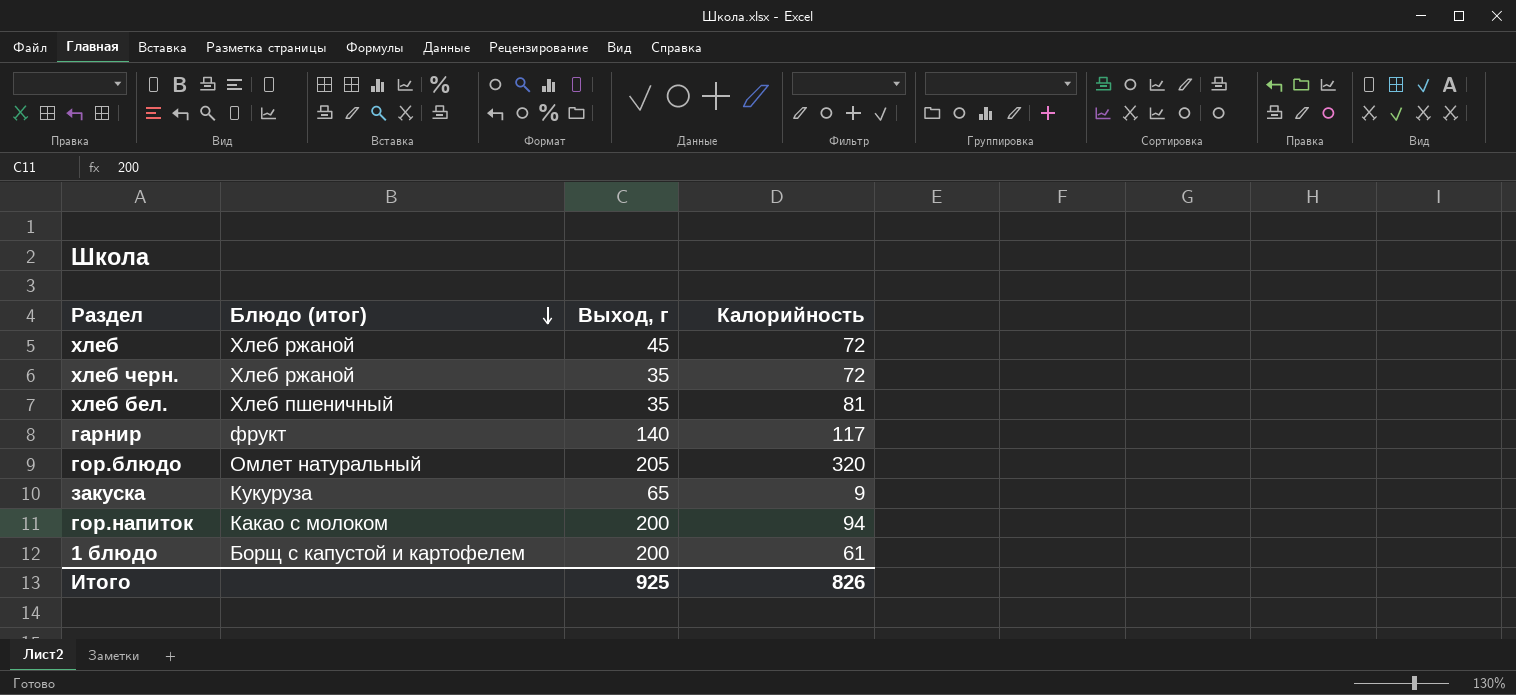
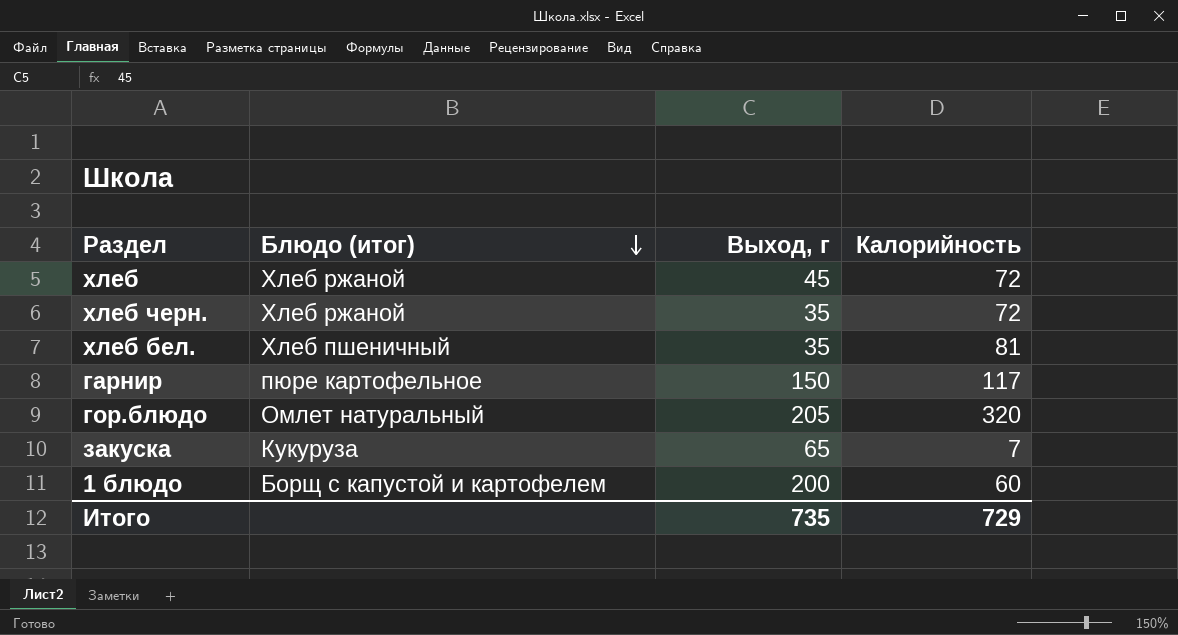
row гор.напиток: Какао с молоком | 200 | 94 -> none
гарнир | Блюдо (итог): фрукт -> пюре картофельное
гарнир | Выход, г: 140 -> 150
закуска | Калорийность: 9 -> 7
1 блюдо | Калорийность: 61 -> 60
Итого | Выход, г: 925 -> 735
Итого | Калорийность: 826 -> 729

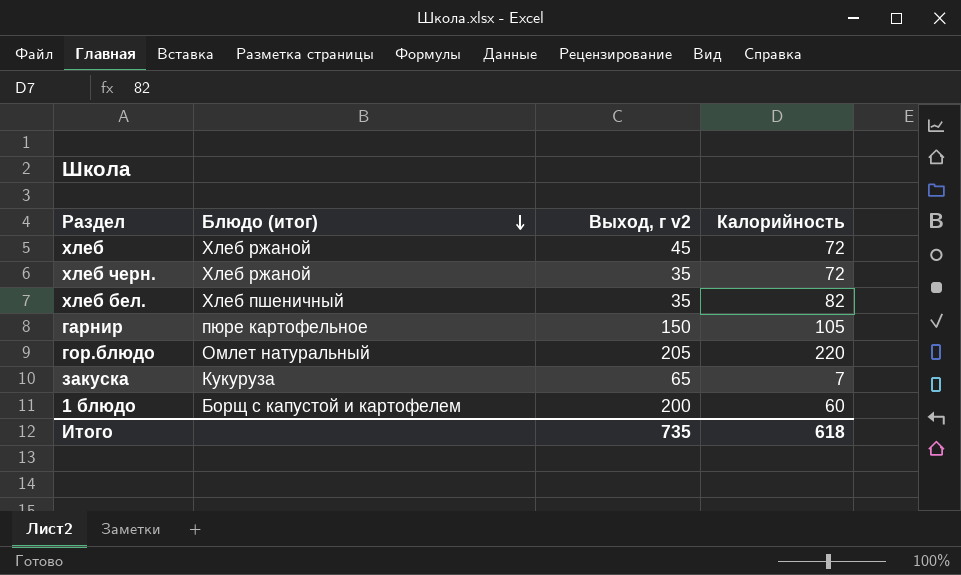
column name: Выход, г -> Выход, г v2
хлеб бел. | Калорийность: 81 -> 82
гарнир | Калорийность: 117 -> 105
гор.блюдо | Калорийность: 320 -> 220
Итого | Калорийность: 729 -> 618

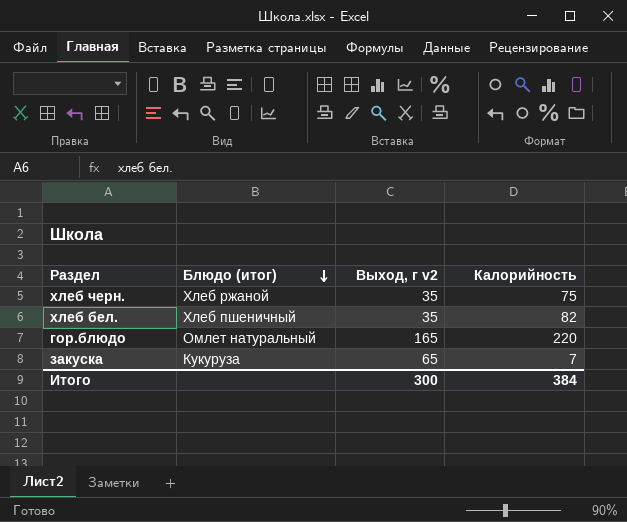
row хлеб: Хлеб ржаной | 45 | 72 -> none
row гарнир: пюре картофельное | 150 | 105 -> none
row 1 блюдо: Борщ с капустой и картофелем | 200 | 60 -> none
хлеб черн. | Калорийность: 72 -> 75
гор.блюдо | Выход, г v2: 205 -> 165
Итого | Выход, г v2: 735 -> 300
Итого | Калорийность: 618 -> 384

